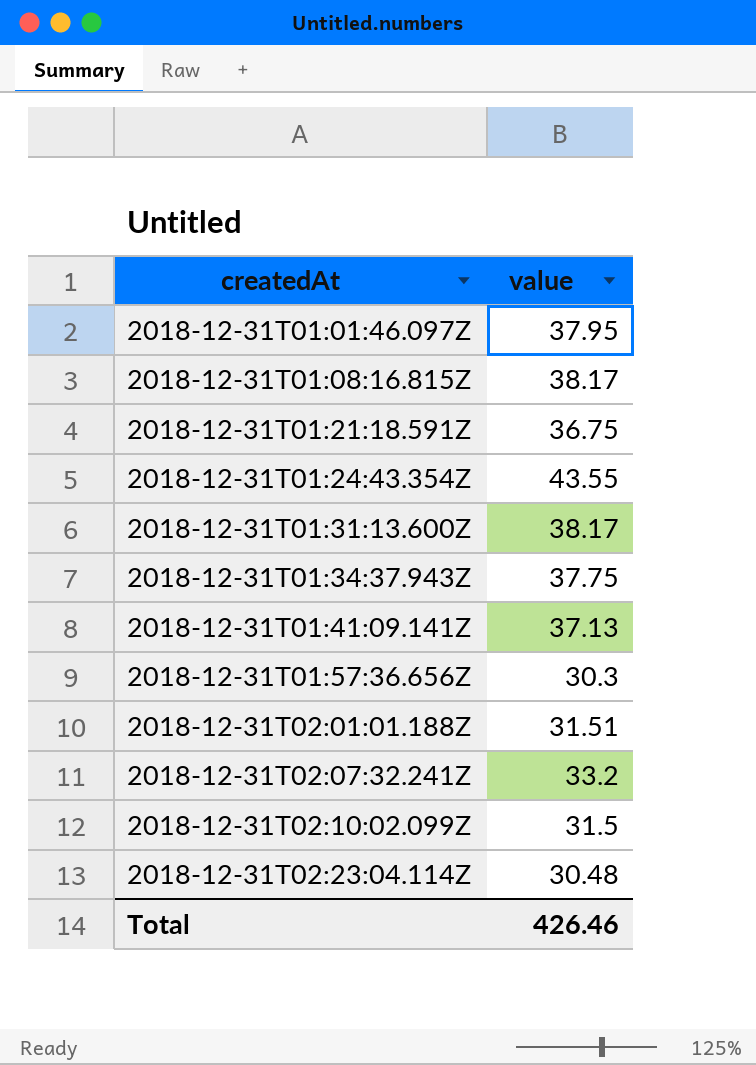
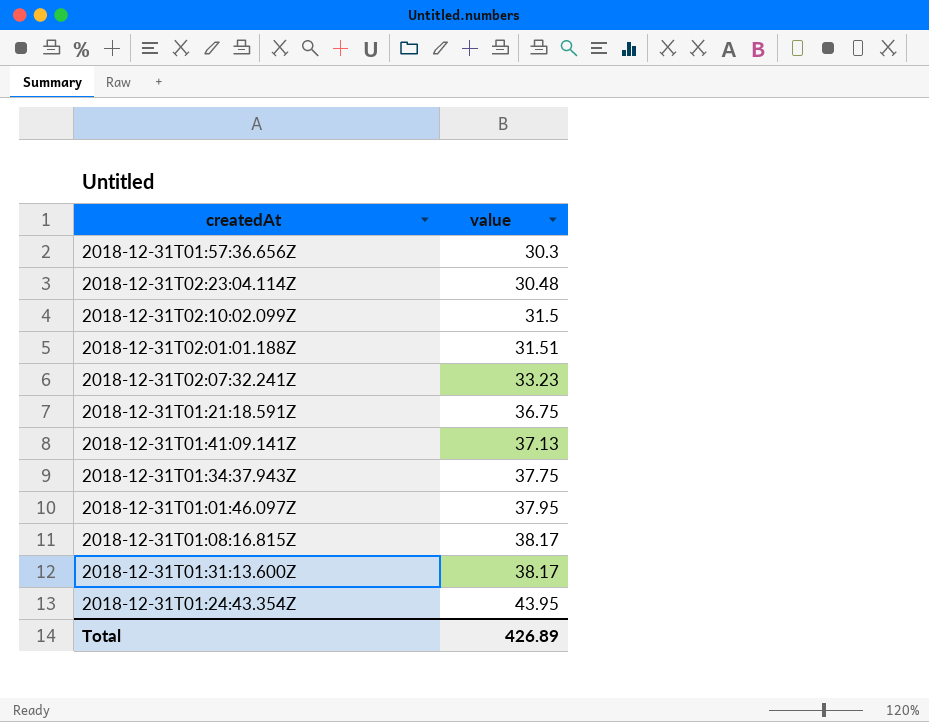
row order: createdAt ascending -> value ascending
2018-12-31T02:07:32.241Z | value: 33.2 -> 33.23
2018-12-31T01:24:43.354Z | value: 43.55 -> 43.95
Total | value: 426.46 -> 426.89

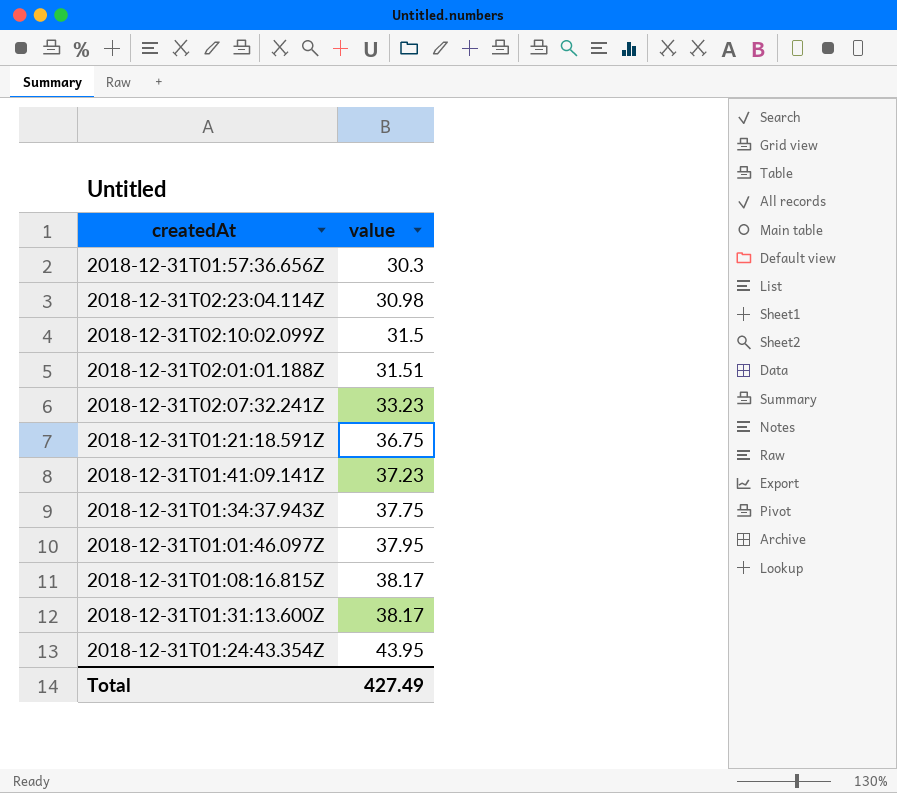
2018-12-31T02:23:04.114Z | value: 30.48 -> 30.98
2018-12-31T01:41:09.141Z | value: 37.13 -> 37.23
Total | value: 426.89 -> 427.49

